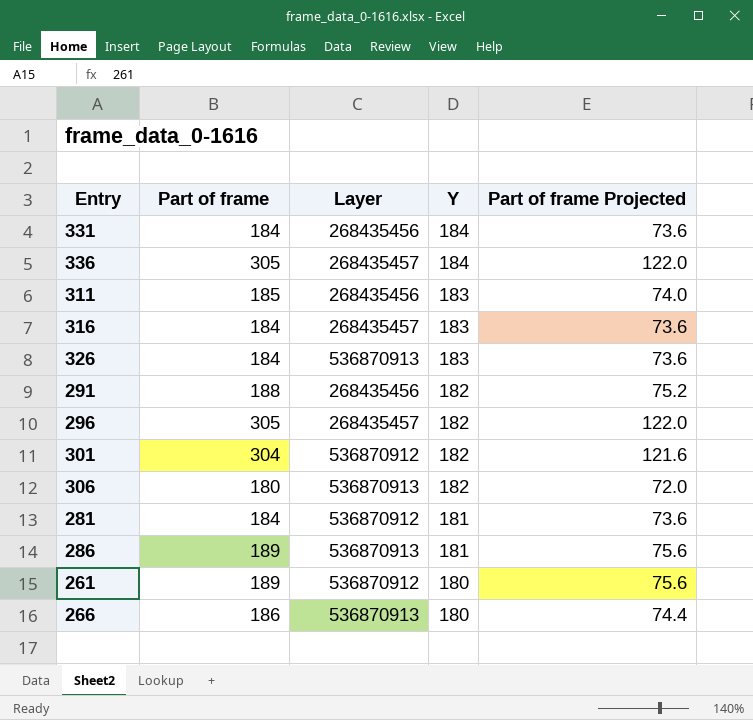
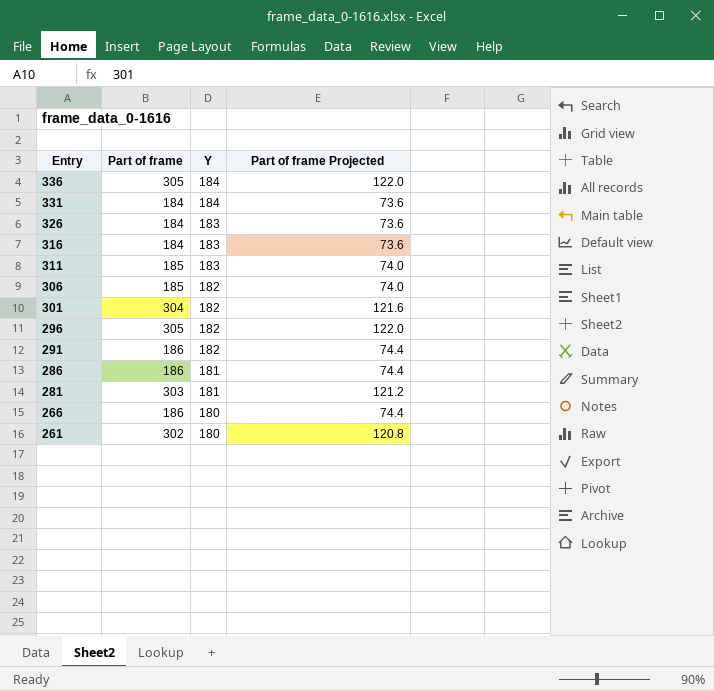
row order: Y descending -> Entry descending
column Layer | position: 3 -> none
306 | Part of frame: 180 -> 185
306 | Part of frame Projected: 72.0 -> 74.0
291 | Part of frame: 188 -> 186
291 | Part of frame Projected: 75.2 -> 74.4
286 | Part of frame: 189 -> 186
286 | Part of frame Projected: 75.6 -> 74.4
281 | Part of frame: 184 -> 303
281 | Part of frame Projected: 73.6 -> 121.2
261 | Part of frame: 189 -> 302
261 | Part of frame Projected: 75.6 -> 120.8

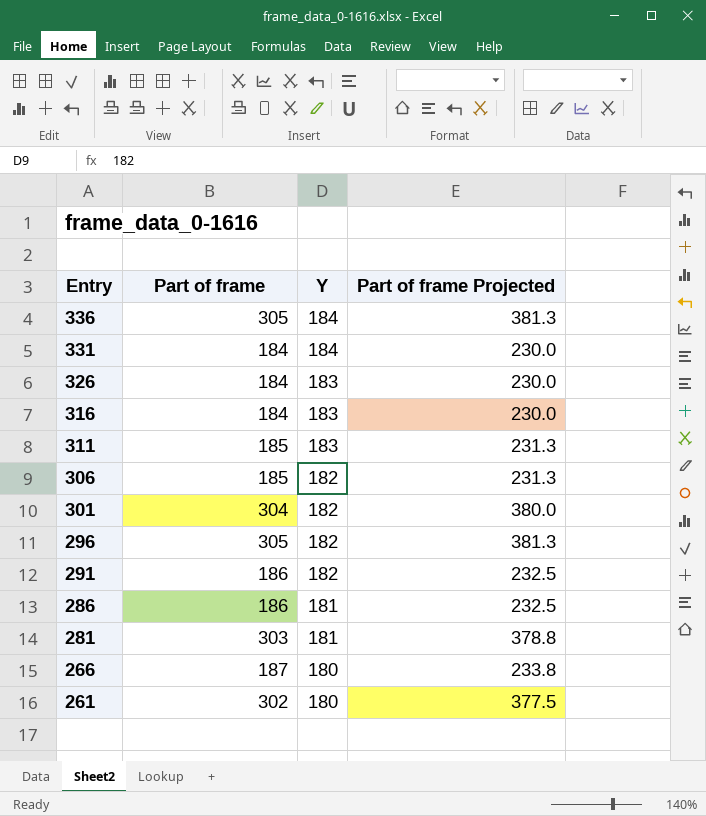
column Part of frame Projected | formula: [Part of frame] * 0.4 -> [Part of frame] * 1.25
266 | Part of frame: 186 -> 187

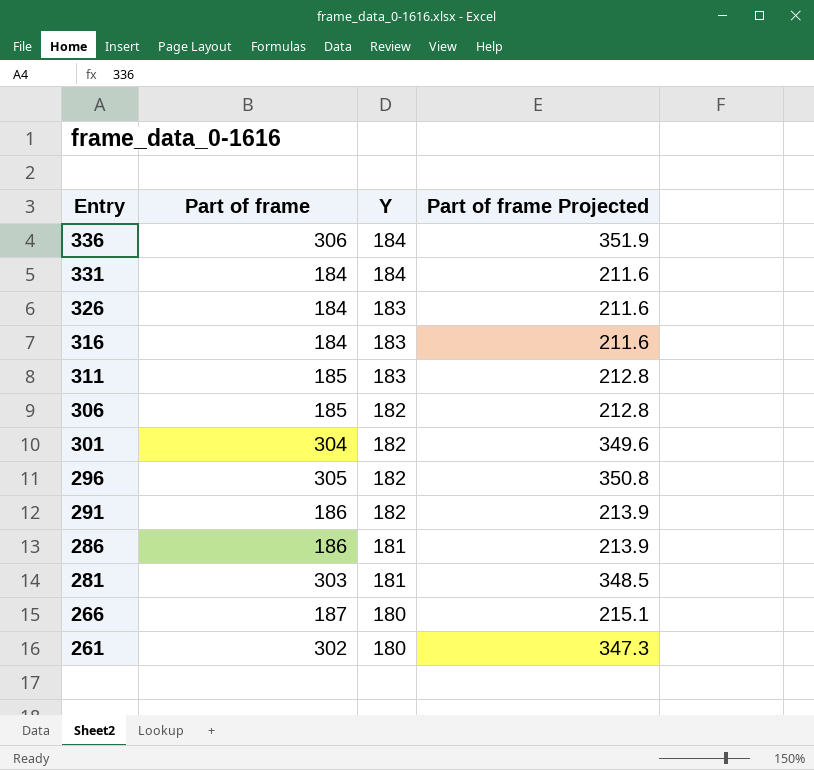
column Part of frame Projected | formula: [Part of frame] * 1.25 -> [Part of frame] * 1.15
336 | Part of frame: 305 -> 306

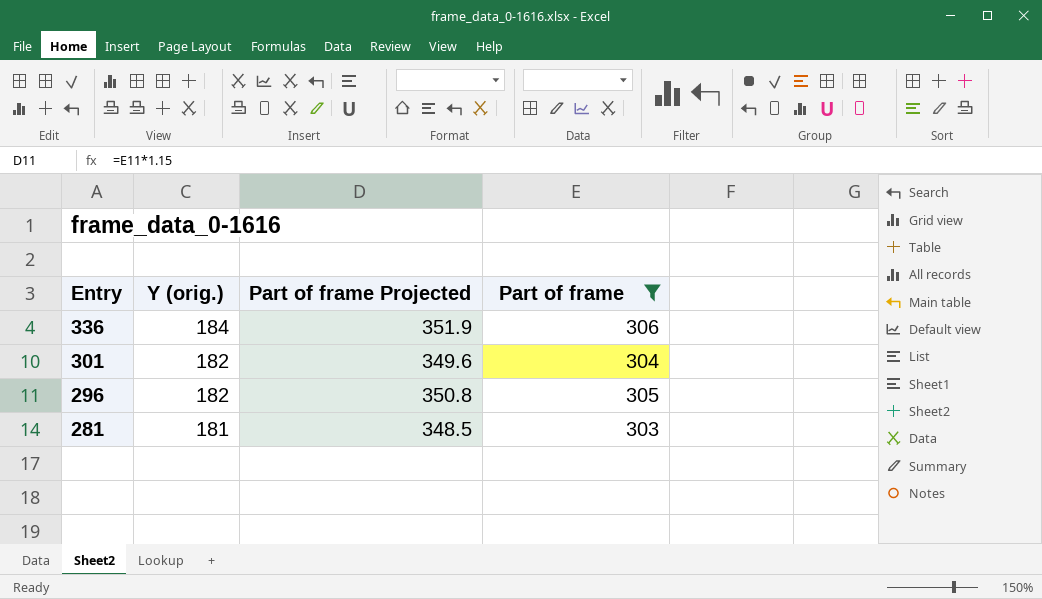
filter: none -> Part of frame >= 303
column name: Y -> Y (orig.)
column Part of frame | position: 2 -> 4

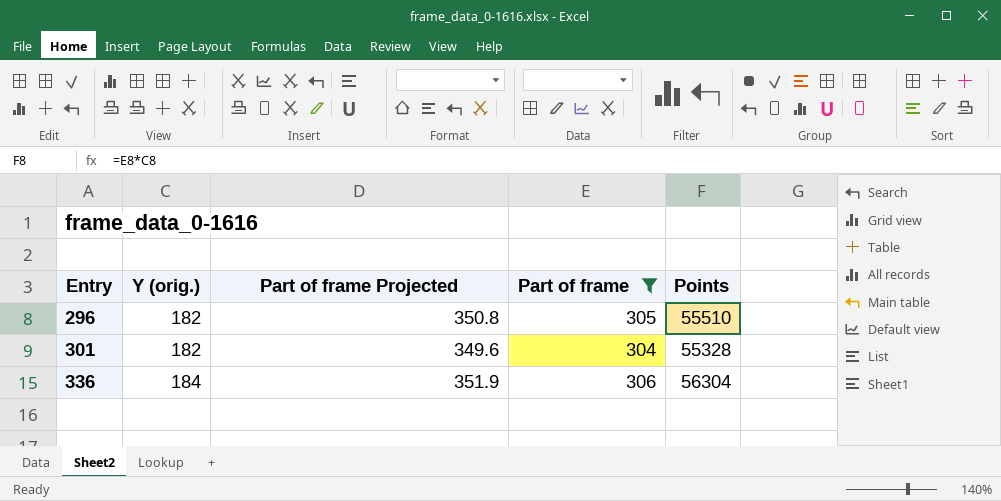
row order: Entry descending -> Entry ascending
column Points | formula: none -> [Y (orig.)] * [Part of frame]
row 281: 181 | 348.5 | 303 -> none

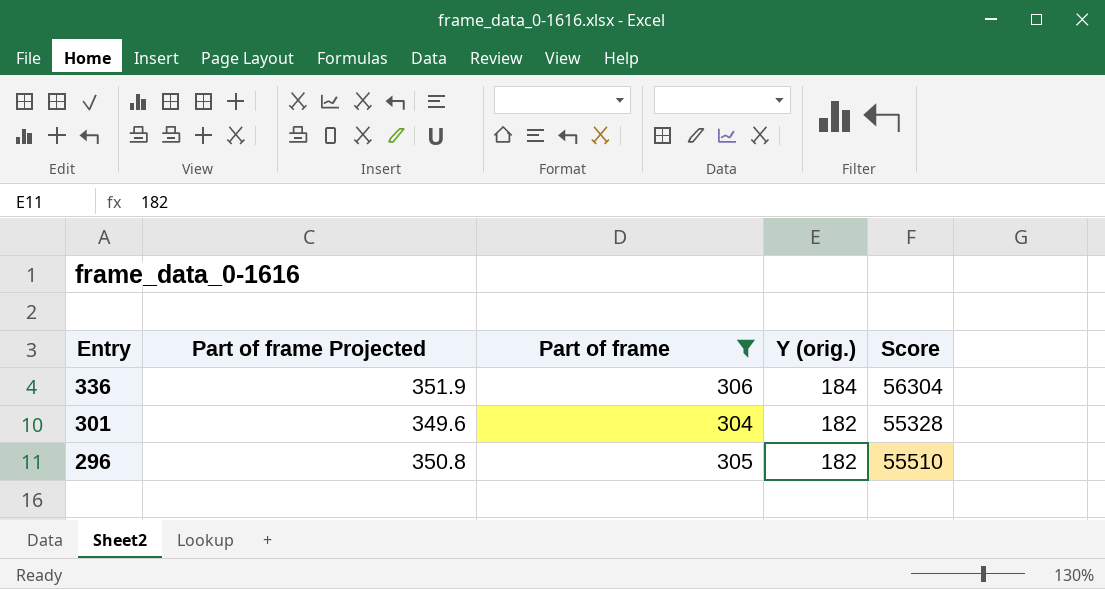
row order: Entry ascending -> Entry descending
column Y (orig.) | position: 2 -> 4
column name: Points -> Score

